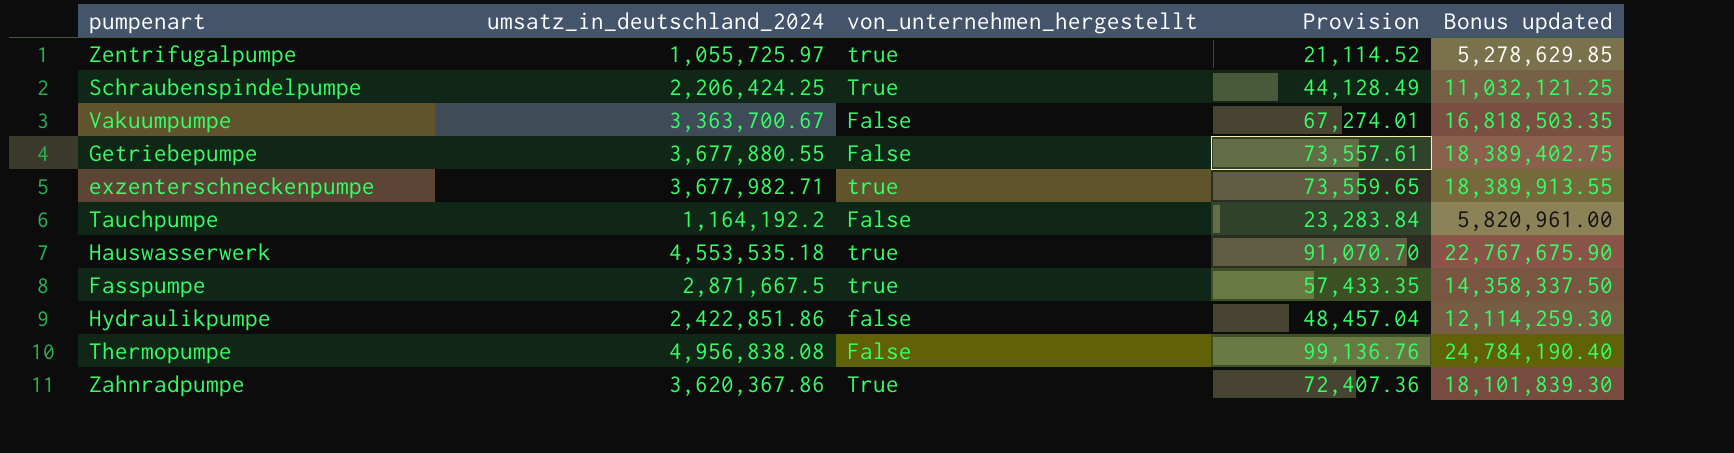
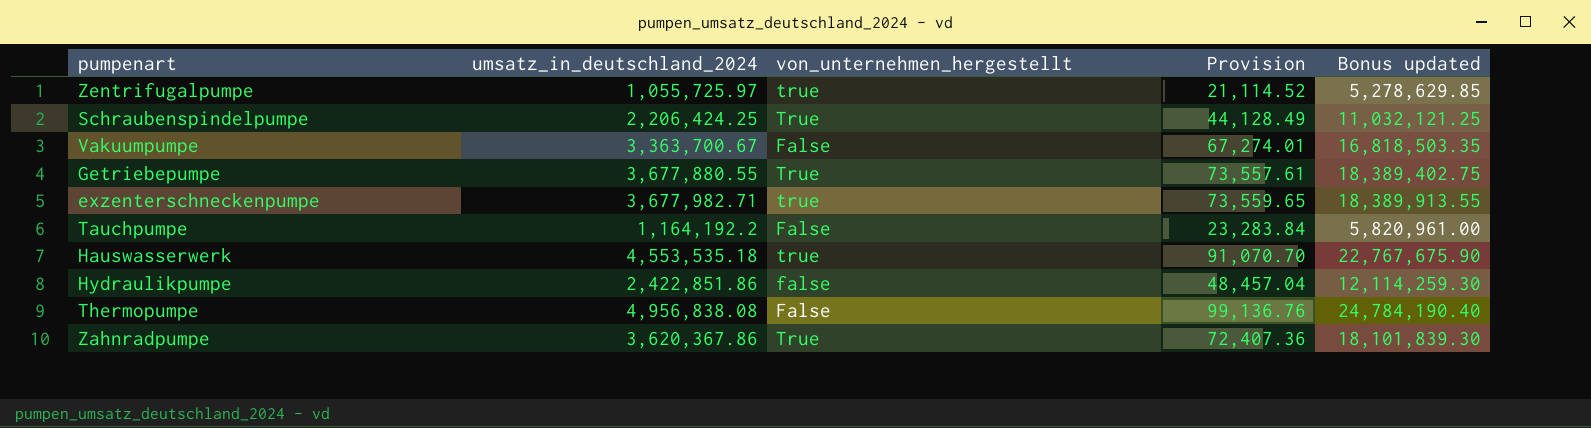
row Fasspumpe: 2,871,667.5 | true | 57,433.35 | 14,358,337.50 -> none
Getriebepumpe | von_unternehmen_hergestellt: False -> True

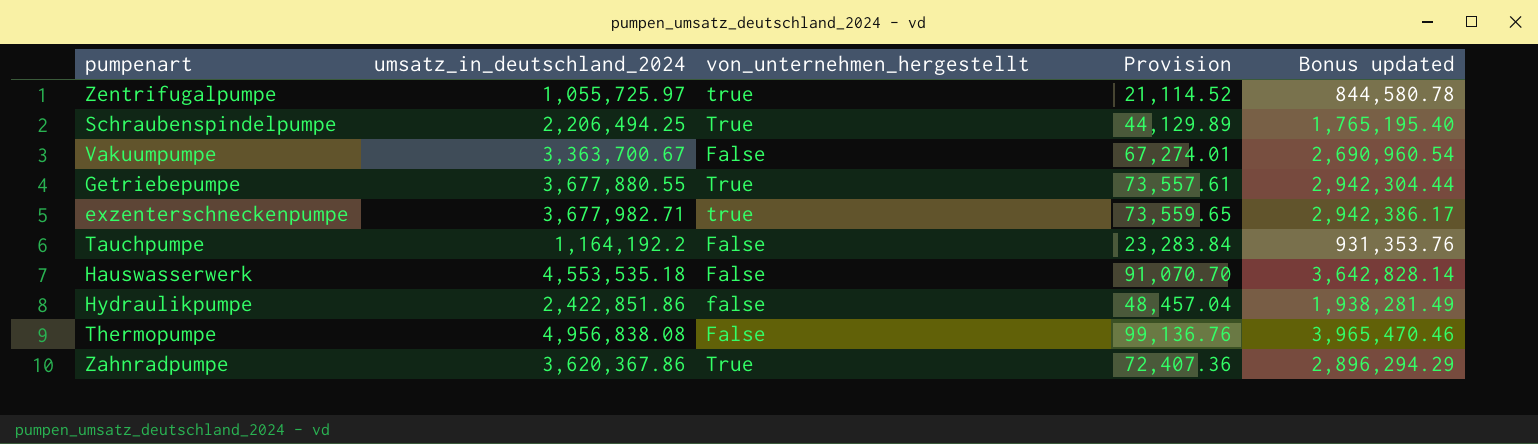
column Bonus updated | formula: [umsatz_in_deutschland_2024] * 5 -> [umsatz_in_deutschland_2024] * 0.8
Schraubenspindelpumpe | umsatz_in_deutschland_2024: 2,206,424.25 -> 2,206,494.25
Schraubenspindelpumpe | Provision: 44,128.49 -> 44,129.89
Hauswasserwerk | von_unternehmen_hergestellt: true -> False

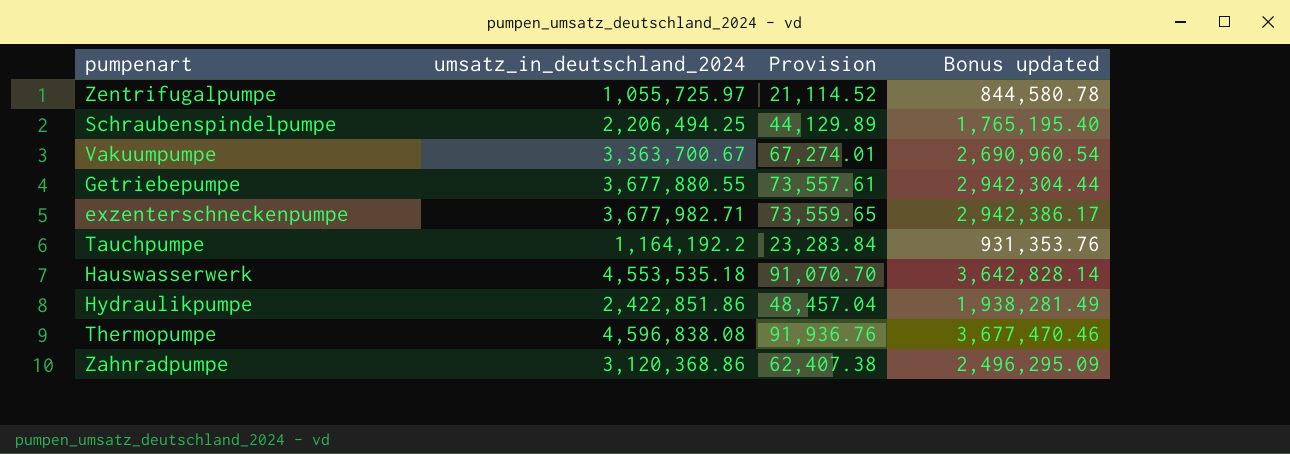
column von_unternehmen_hergestellt | position: 3 -> none
Thermopumpe | umsatz_in_deutschland_2024: 4,956,838.08 -> 4,596,838.08
Thermopumpe | Provision: 99,136.76 -> 91,936.76
Thermopumpe | Bonus updated: 3,965,470.46 -> 3,677,470.46
Zahnradpumpe | umsatz_in_deutschland_2024: 3,620,367.86 -> 3,120,368.86
Zahnradpumpe | Provision: 72,407.36 -> 62,407.38
Zahnradpumpe | Bonus updated: 2,896,294.29 -> 2,496,295.09

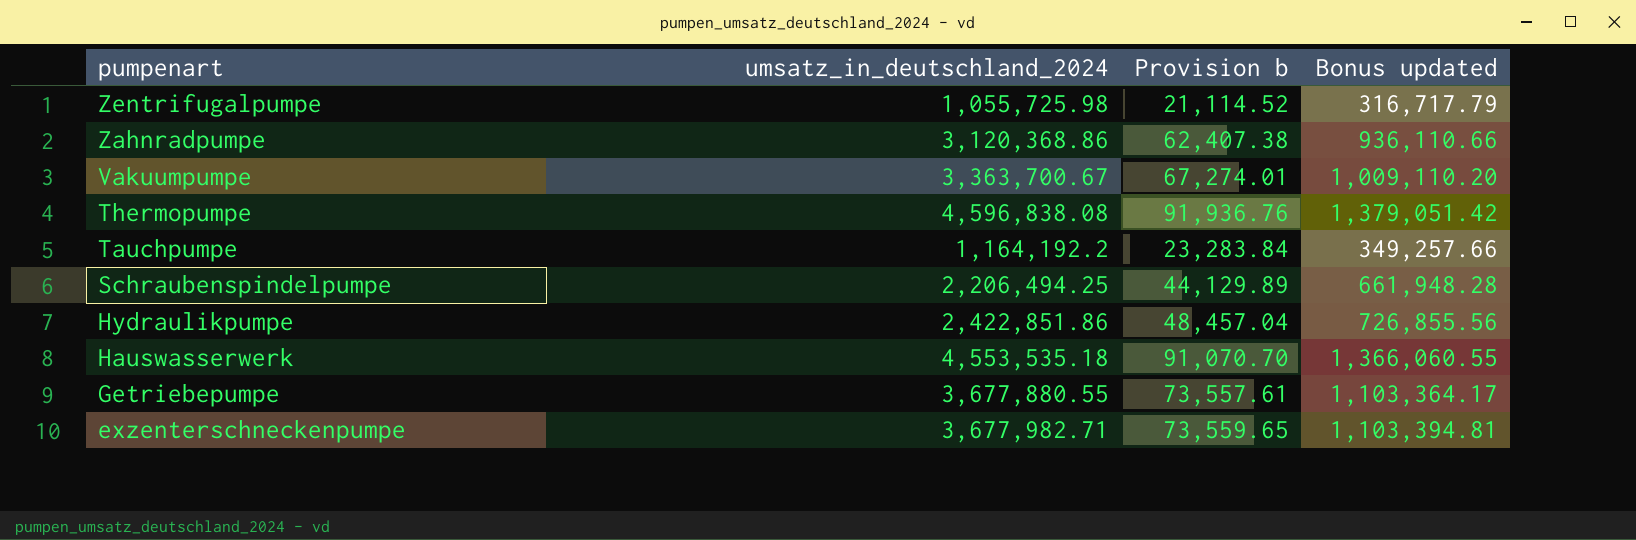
row order: none -> pumpenart descending
column name: Provision -> Provision b
column Bonus updated | formula: [umsatz_in_deutschland_2024] * 0.8 -> [umsatz_in_deutschland_2024] * 0.3
Zentrifugalpumpe | umsatz_in_deutschland_2024: 1,055,725.97 -> 1,055,725.98

